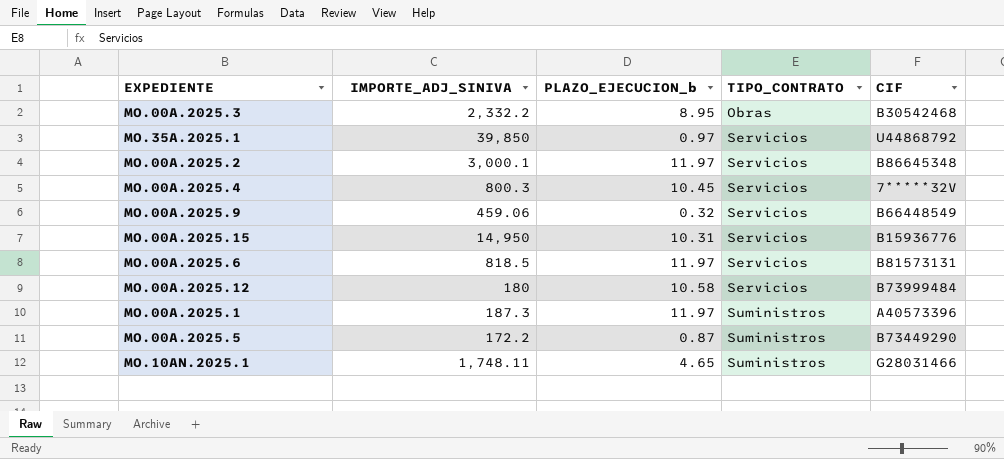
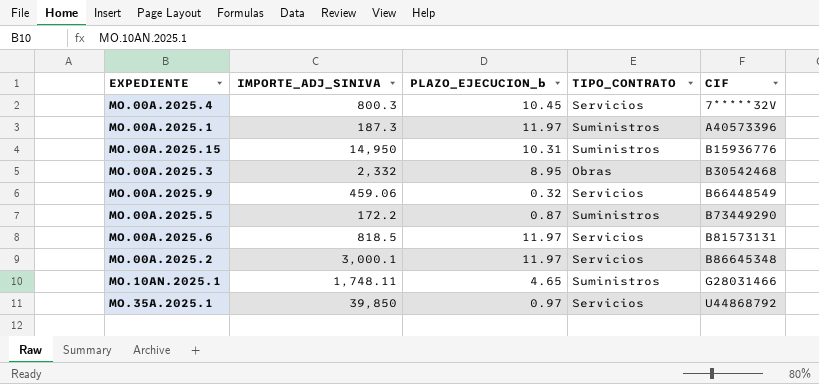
row order: TIPO_CONTRATO ascending -> CIF ascending
row MO.00A.2025.12: 180 | 10.58 | Servicios | B73999484 -> none
MO.00A.2025.15 | TIPO_CONTRATO: Servicios -> Suministros
MO.00A.2025.3 | IMPORTE_ADJ_SINIVA: 2,332.2 -> 2,332

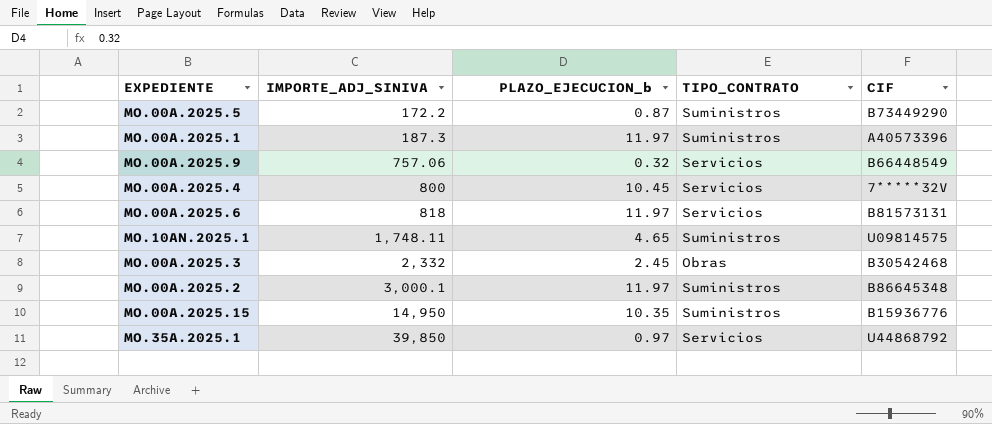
row order: CIF ascending -> IMPORTE_ADJ_SINIVA ascending
MO.00A.2025.9 | IMPORTE_ADJ_SINIVA: 459.06 -> 757.06
MO.00A.2025.4 | IMPORTE_ADJ_SINIVA: 800.3 -> 800
MO.00A.2025.6 | IMPORTE_ADJ_SINIVA: 818.5 -> 818
MO.10AN.2025.1 | CIF: G28031466 -> U09814575
MO.00A.2025.3 | PLAZO_EJECUCION_b: 8.95 -> 2.45
MO.00A.2025.2 | TIPO_CONTRATO: Servicios -> Suministros
MO.00A.2025.15 | PLAZO_EJECUCION_b: 10.31 -> 10.35

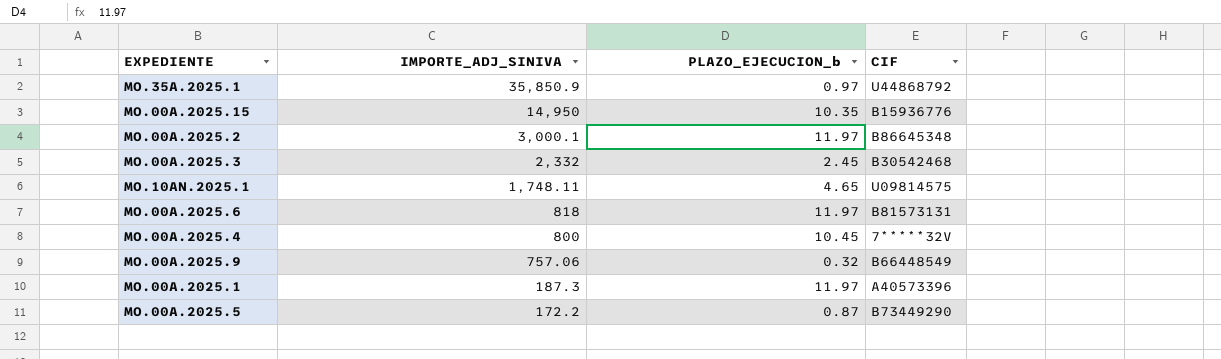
row order: IMPORTE_ADJ_SINIVA ascending -> IMPORTE_ADJ_SINIVA descending
column TIPO_CONTRATO | position: 4 -> none
MO.35A.2025.1 | IMPORTE_ADJ_SINIVA: 39,850 -> 35,850.9

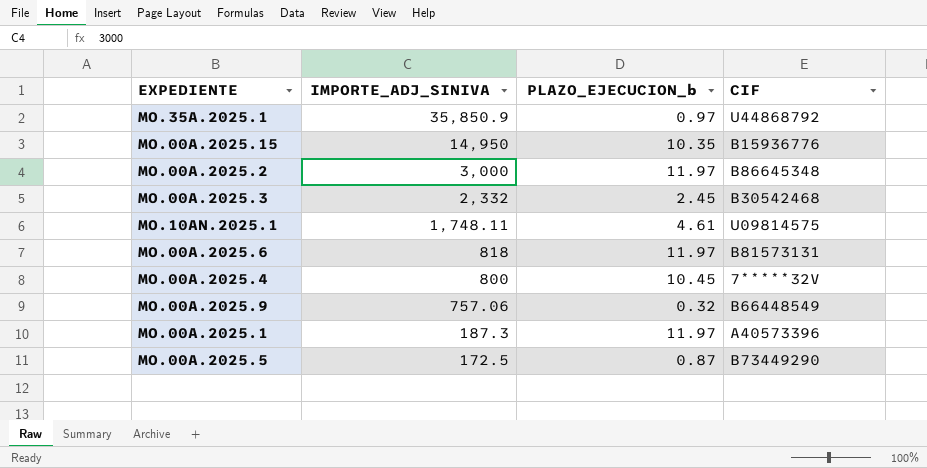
MO.00A.2025.2 | IMPORTE_ADJ_SINIVA: 3,000.1 -> 3,000
MO.10AN.2025.1 | PLAZO_EJECUCION_b: 4.65 -> 4.61
MO.00A.2025.5 | IMPORTE_ADJ_SINIVA: 172.2 -> 172.5

